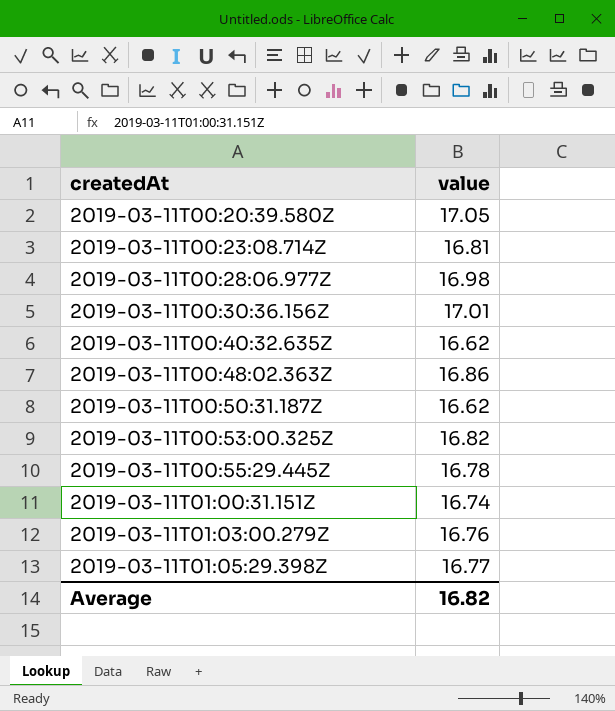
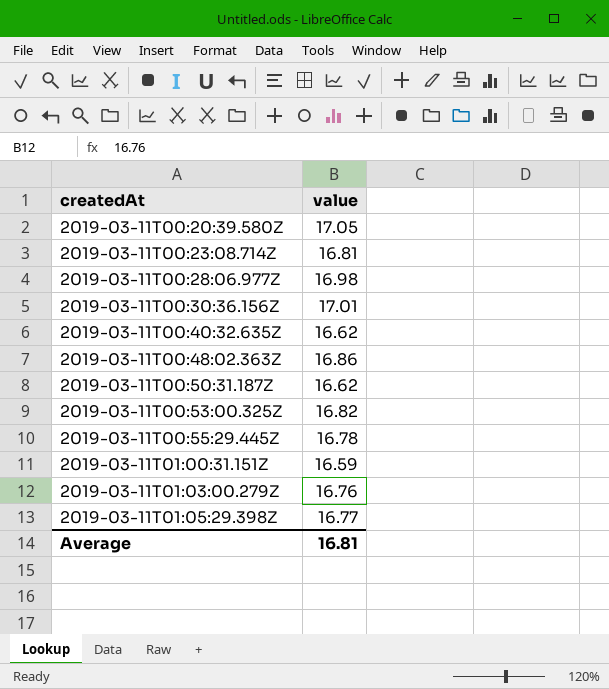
2019-03-11T01:00:31.151Z | value: 16.74 -> 16.59
Average | value: 16.82 -> 16.81

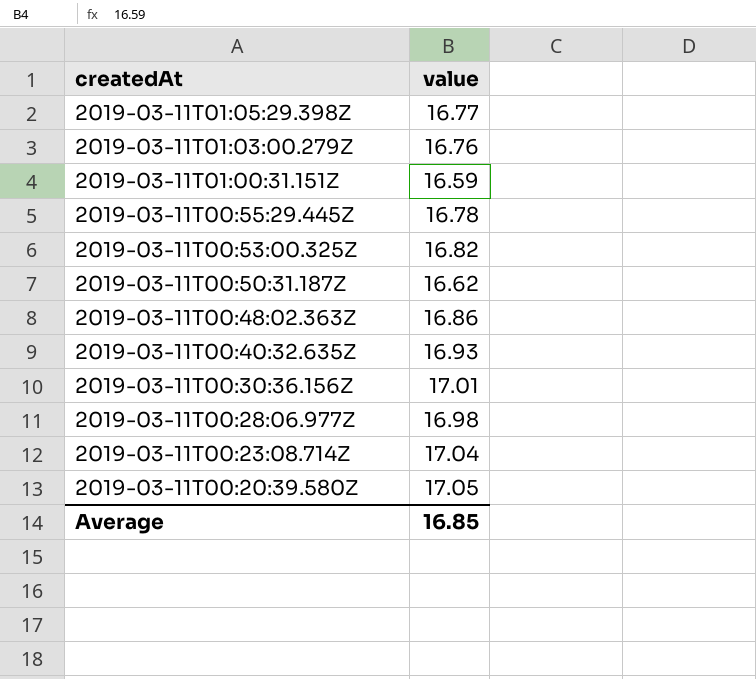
row order: createdAt ascending -> createdAt descending
2019-03-11T00:40:32.635Z | value: 16.62 -> 16.93
2019-03-11T00:23:08.714Z | value: 16.81 -> 17.04
Average | value: 16.81 -> 16.85

